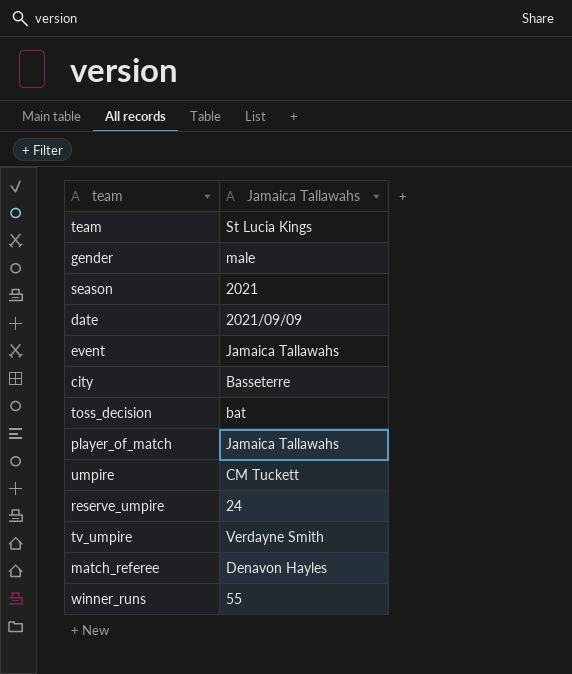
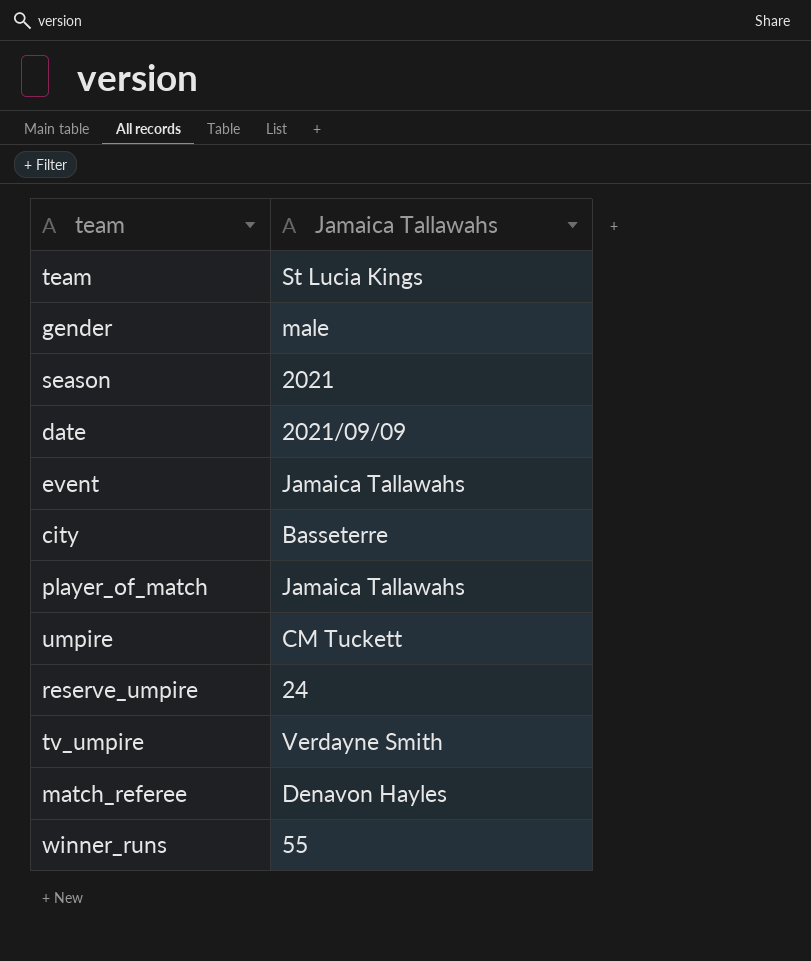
row toss_decision: bat -> none

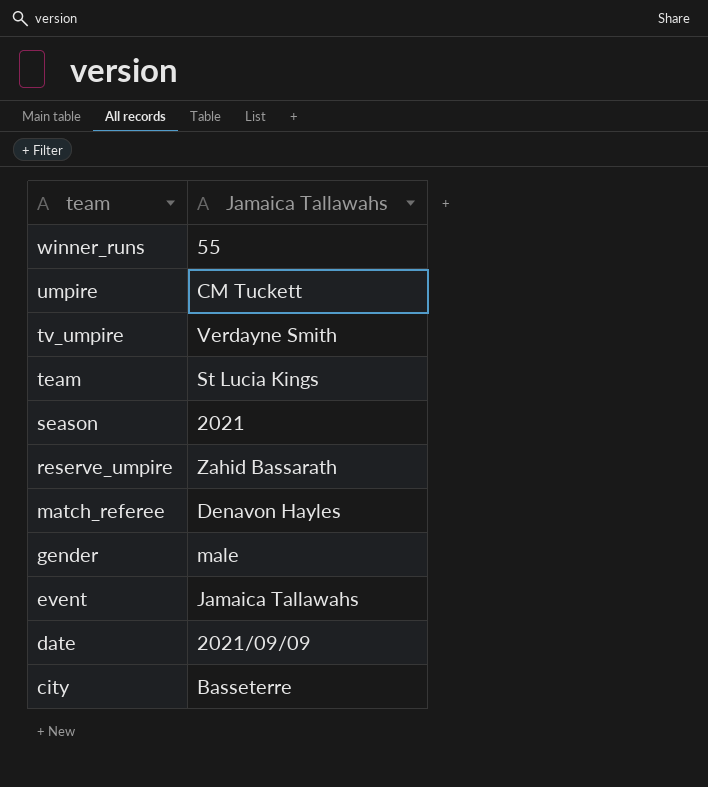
row order: none -> team descending
row player_of_match: Jamaica Tallawahs -> none
reserve_umpire | Jamaica Tallawahs: 24 -> Zahid Bassarath

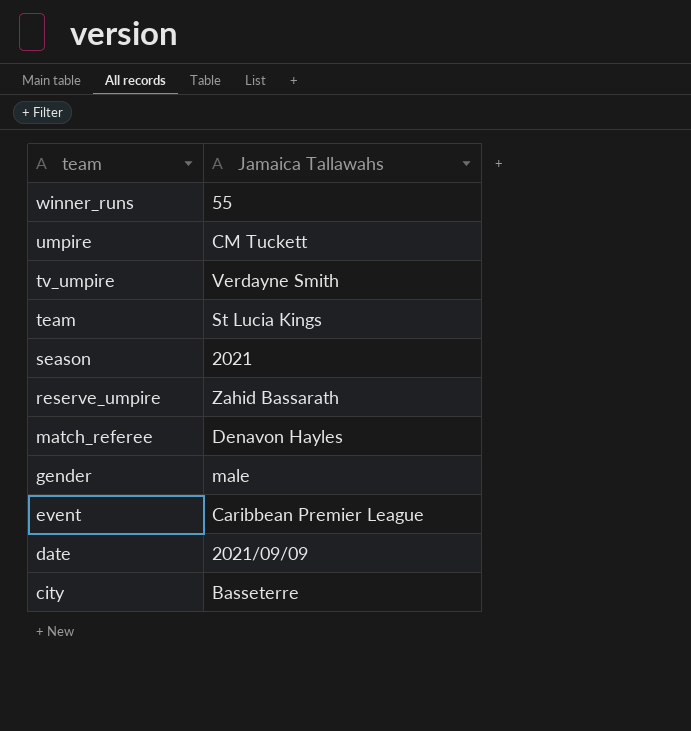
event | Jamaica Tallawahs: Jamaica Tallawahs -> Caribbean Premier League

